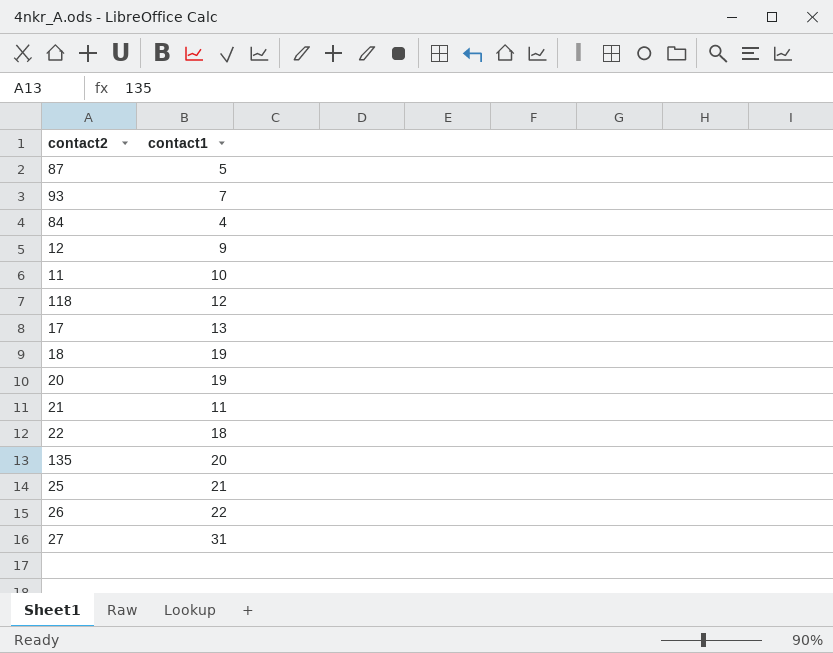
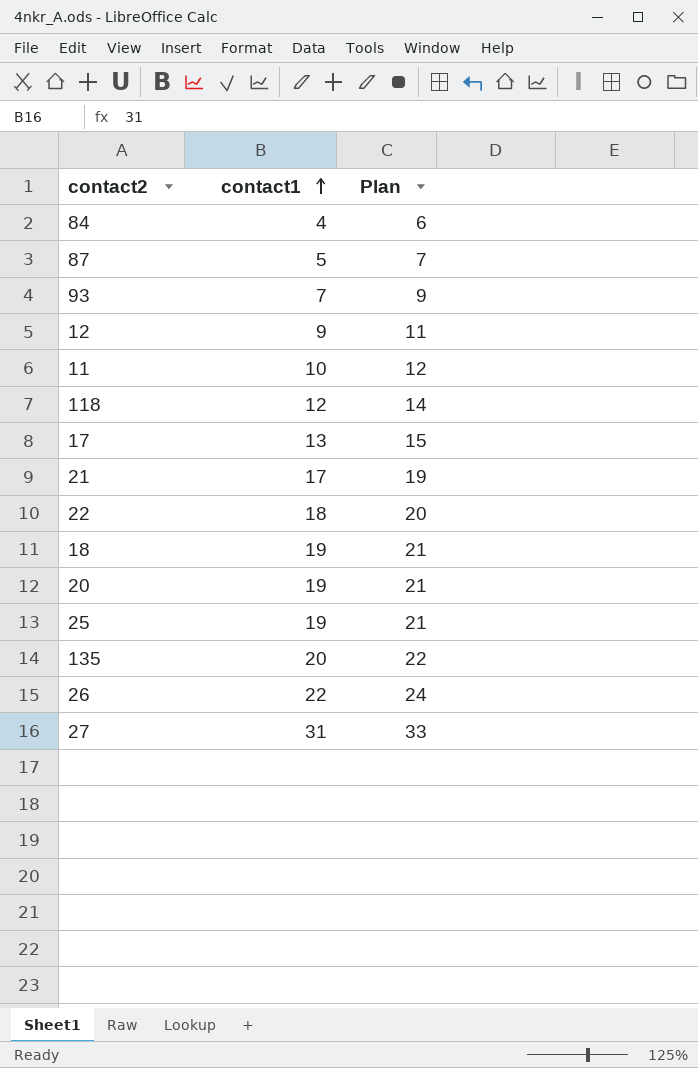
row order: none -> contact1 ascending
column Plan | formula: none -> [contact1] + 2
21 | contact1: 11 -> 17
25 | contact1: 21 -> 19

